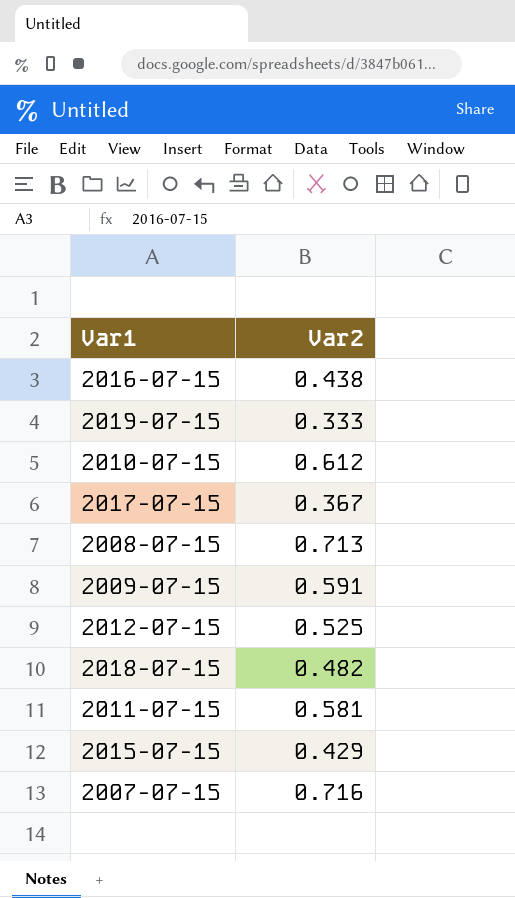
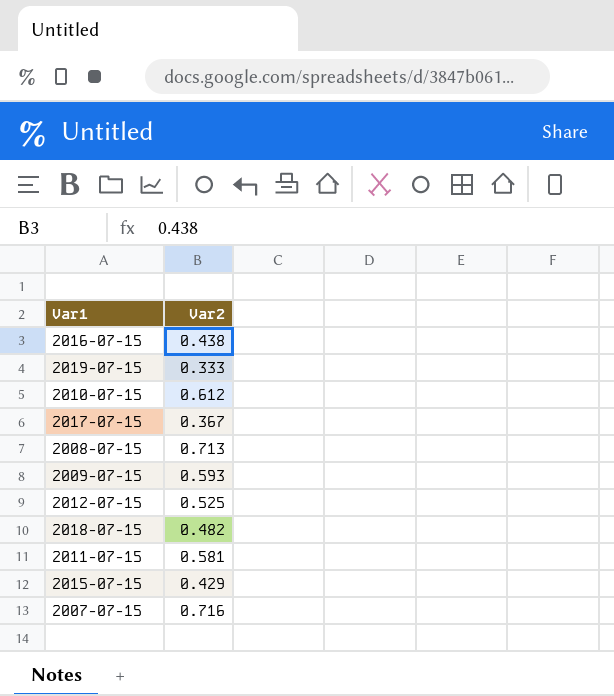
2009-07-15 | Var2: 0.591 -> 0.593

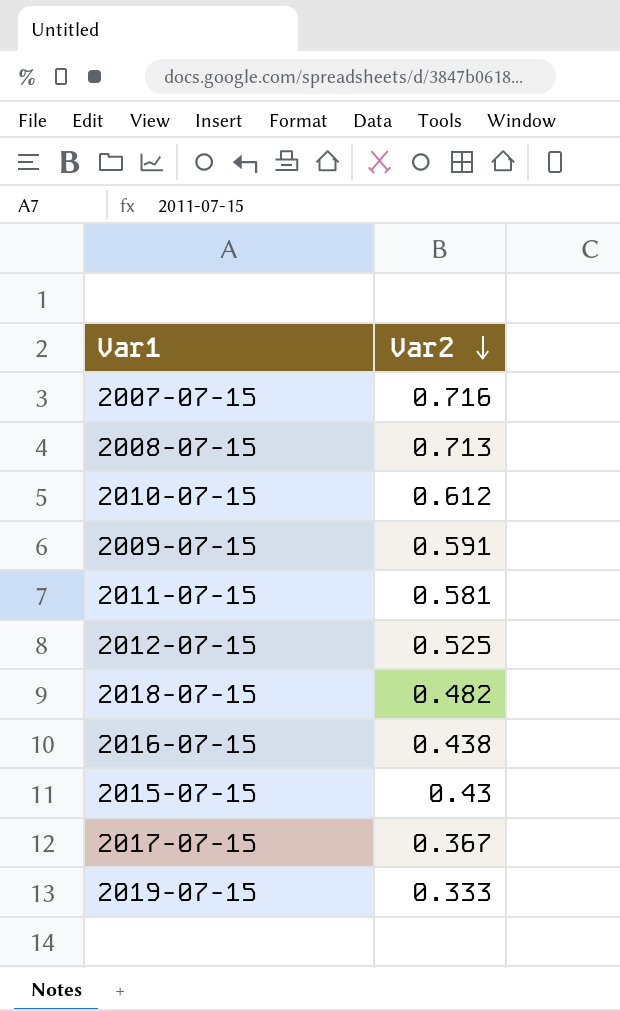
row order: none -> Var2 descending
2009-07-15 | Var2: 0.593 -> 0.591
2015-07-15 | Var2: 0.429 -> 0.43

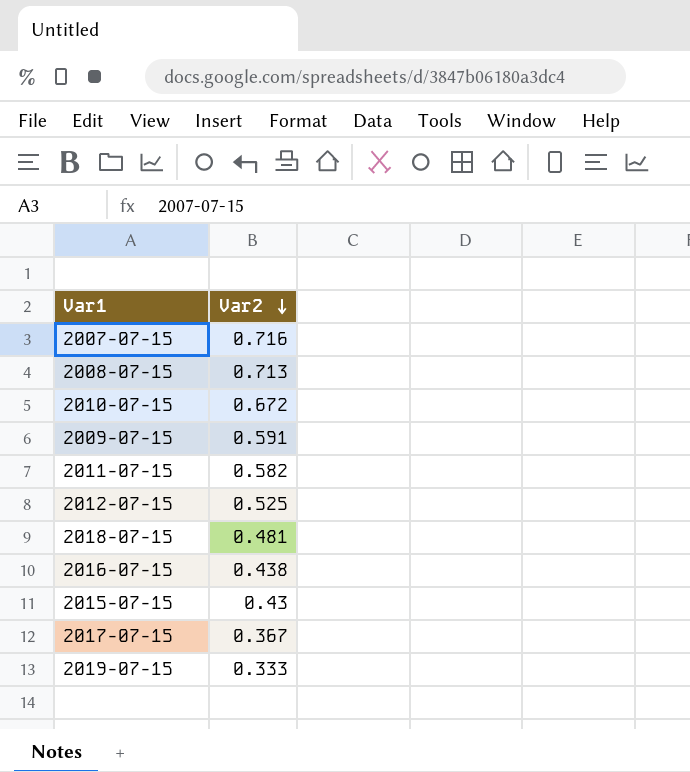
2010-07-15 | Var2: 0.612 -> 0.672
2011-07-15 | Var2: 0.581 -> 0.582
2018-07-15 | Var2: 0.482 -> 0.481

